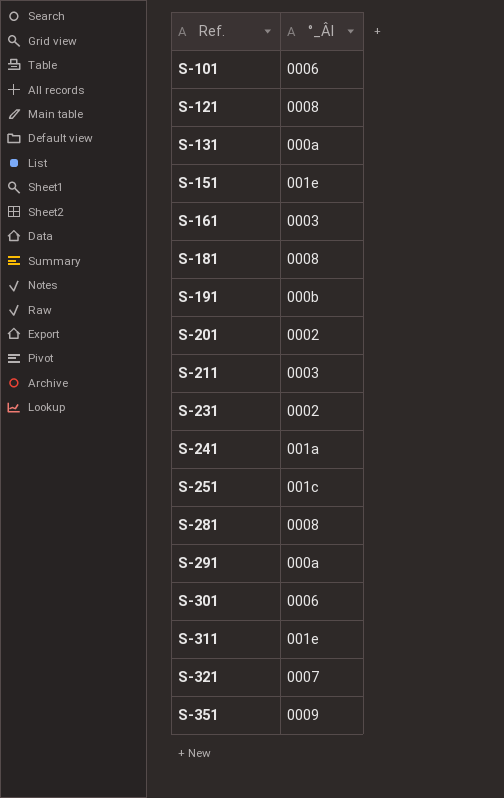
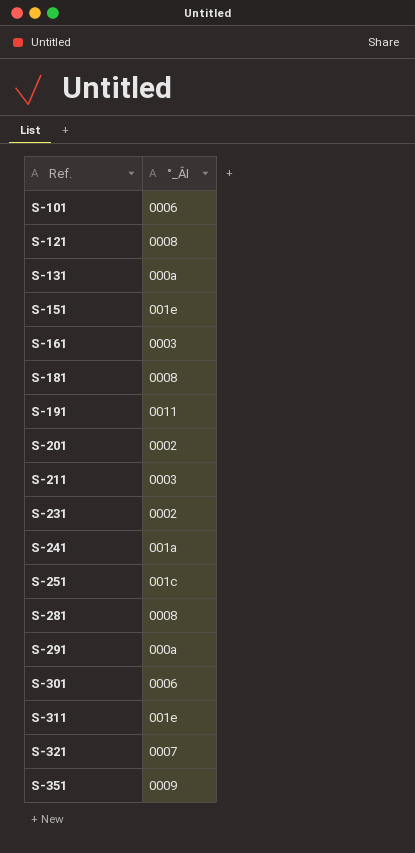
S-191 | °_ÂI: 000b -> 0011

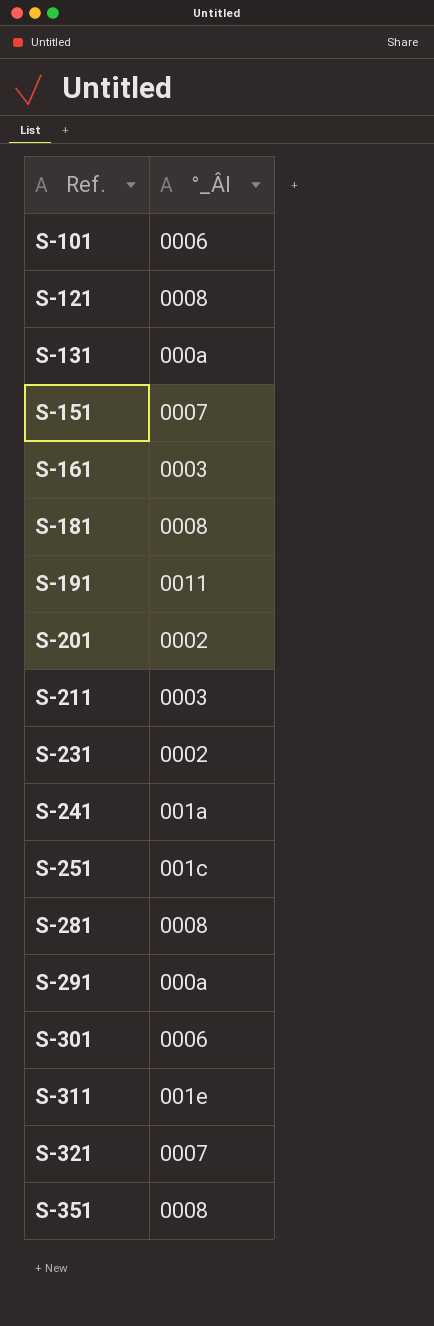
S-151 | °_ÂI: 001e -> 0007
S-351 | °_ÂI: 0009 -> 0008

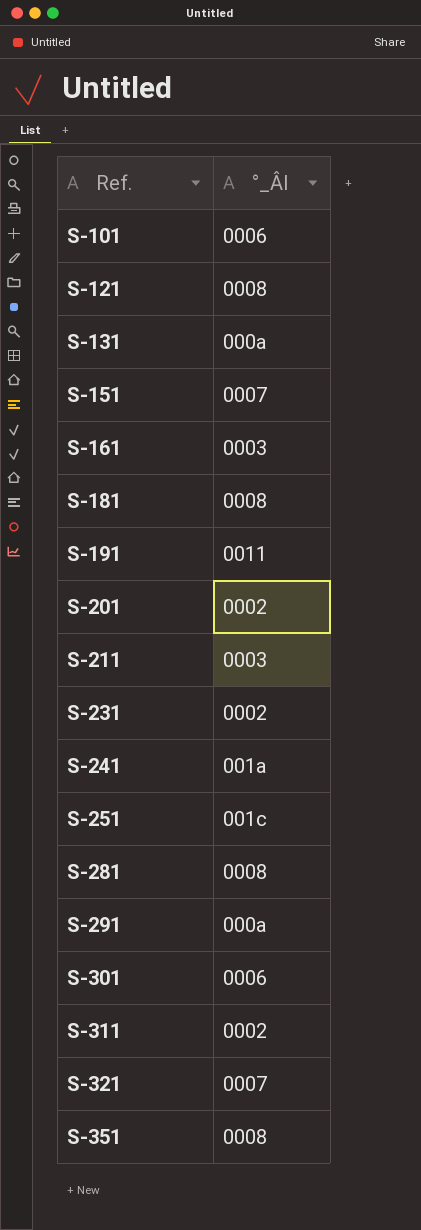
S-311 | °_ÂI: 001e -> 0002

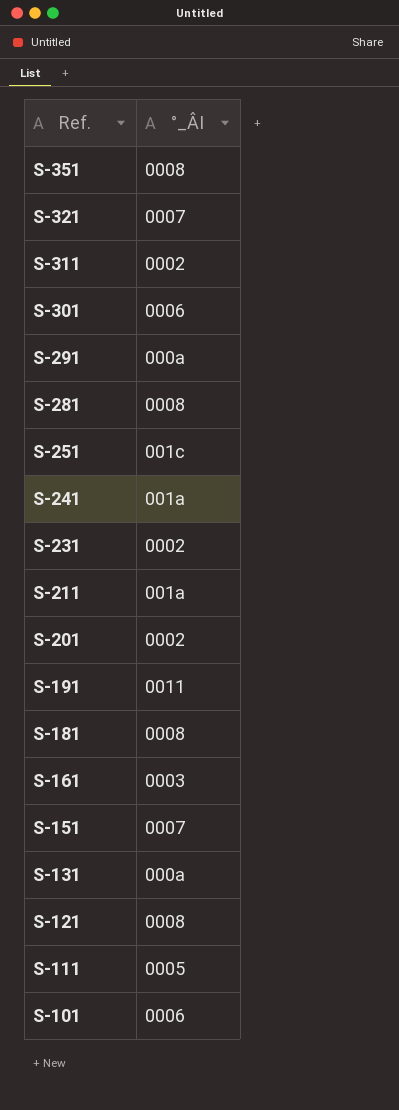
row order: Ref. ascending -> Ref. descending
S-211 | °_ÂI: 0003 -> 001a
row S-111: none -> 0005

